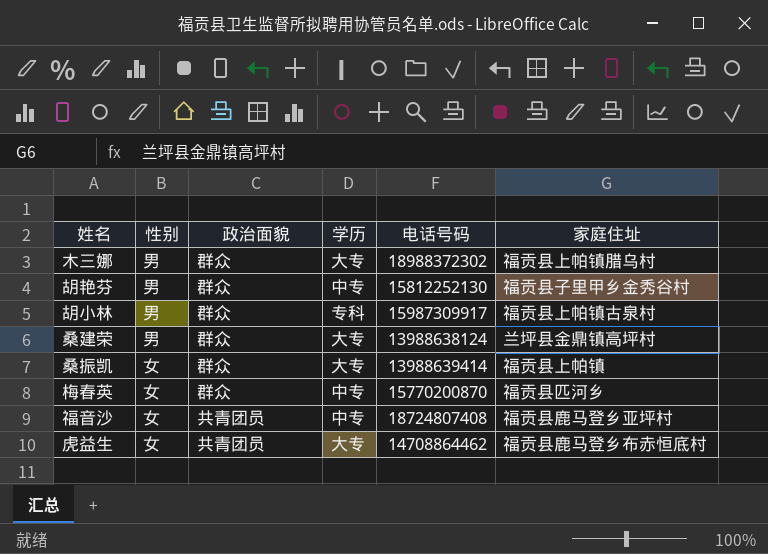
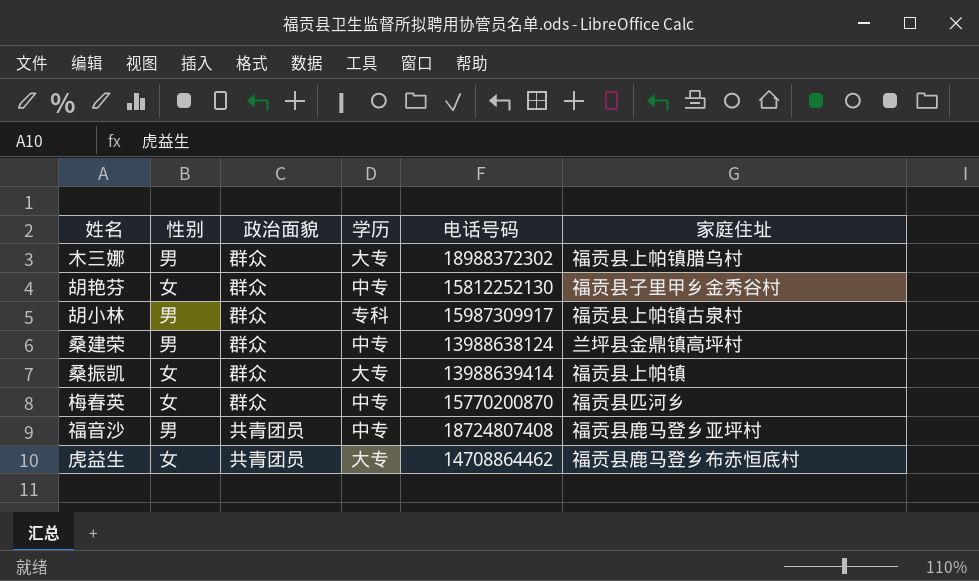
胡艳芬 | 性别: 男 -> 女
桑建荣 | 学历: 大专 -> 中专
福音沙 | 性别: 女 -> 男

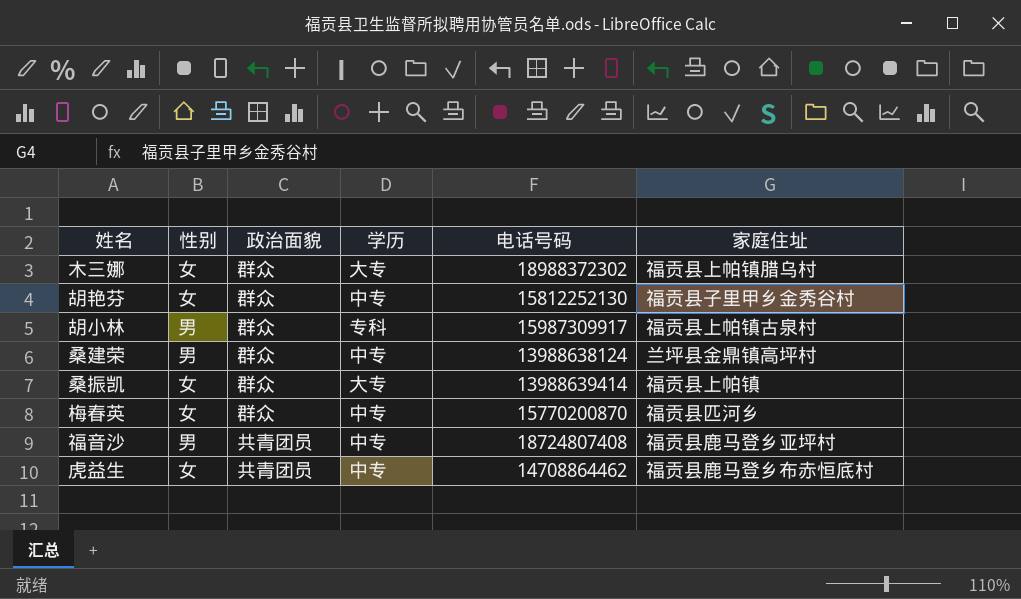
木三娜 | 性别: 男 -> 女
虎益生 | 学历: 大专 -> 中专

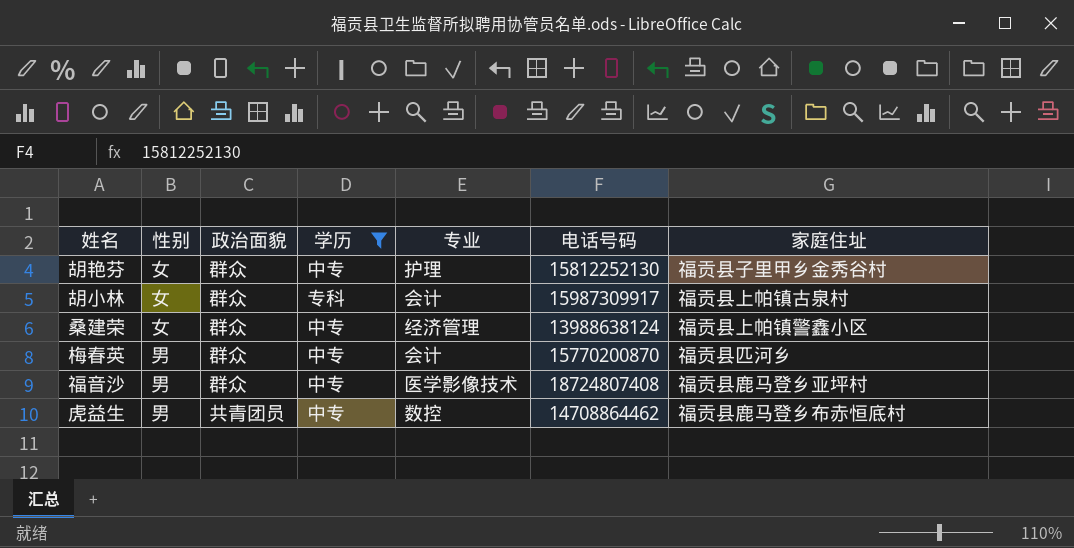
filter: none -> 学历 != 大专
column 专业 | position: none -> 5
胡小林 | 性别: 男 -> 女
桑建荣 | 性别: 男 -> 女
桑建荣 | 家庭住址: 兰坪县金鼎镇高坪村 -> 福贡县上帕镇警鑫小区
梅春英 | 性别: 女 -> 男
福音沙 | 政治面貌: 共青团员 -> 群众
虎益生 | 性别: 女 -> 男

